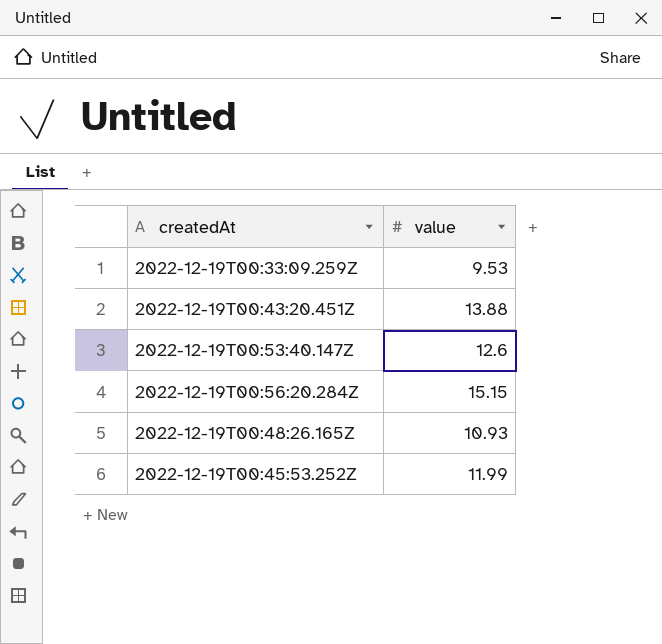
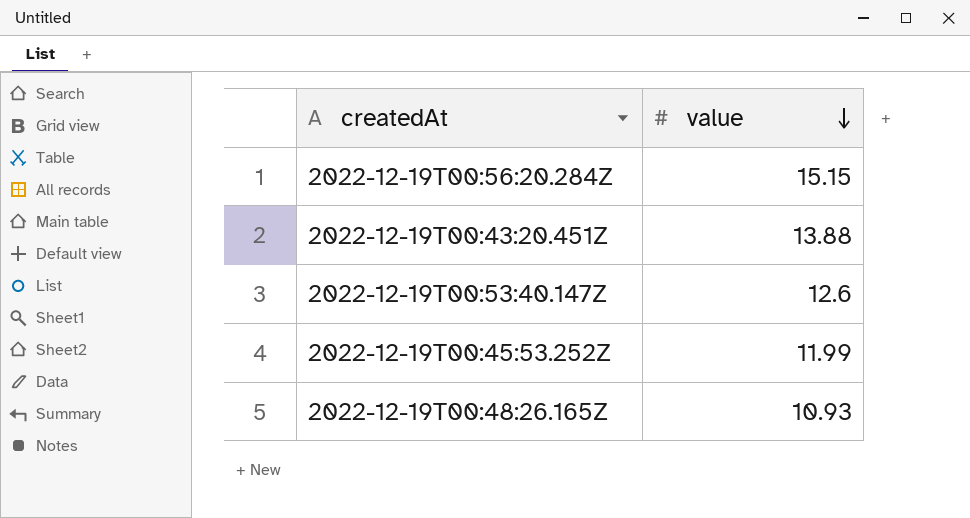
row order: none -> value descending
row 2022-12-19T00:33:09.259Z: 9.53 -> none

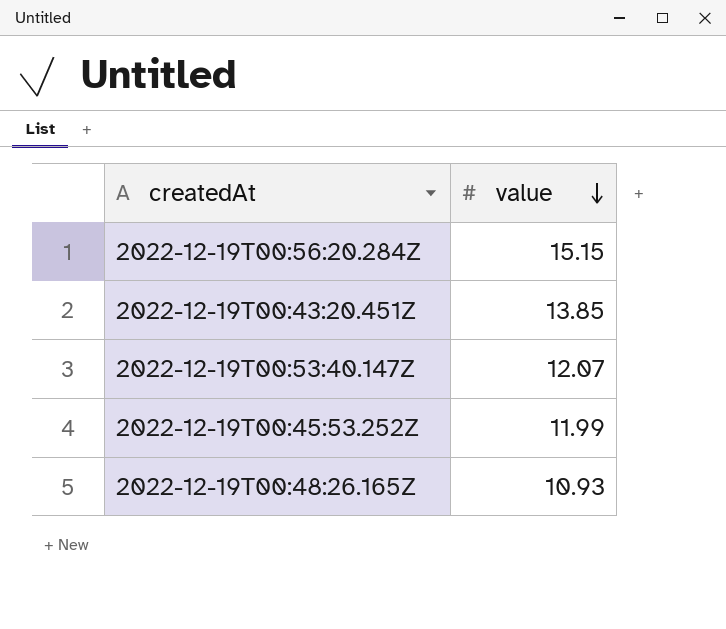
2022-12-19T00:43:20.451Z | value: 13.88 -> 13.85
2022-12-19T00:53:40.147Z | value: 12.6 -> 12.07

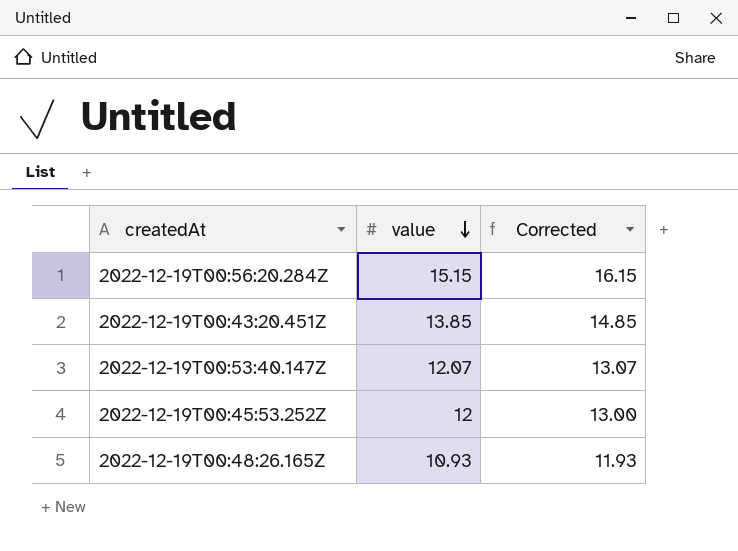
column Corrected | formula: none -> [value] + 1
2022-12-19T00:45:53.252Z | value: 11.99 -> 12

